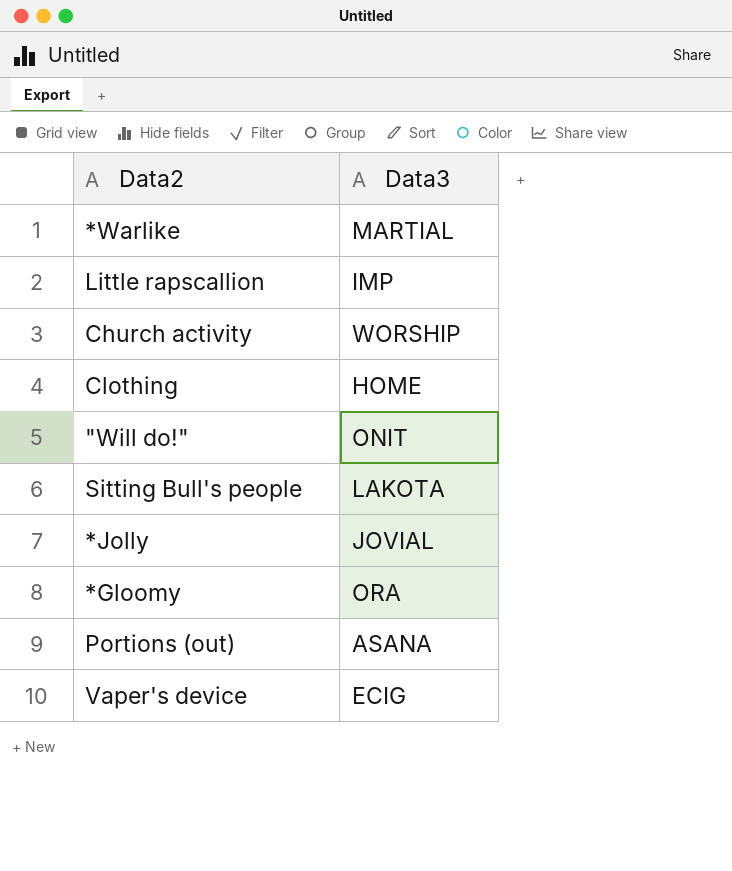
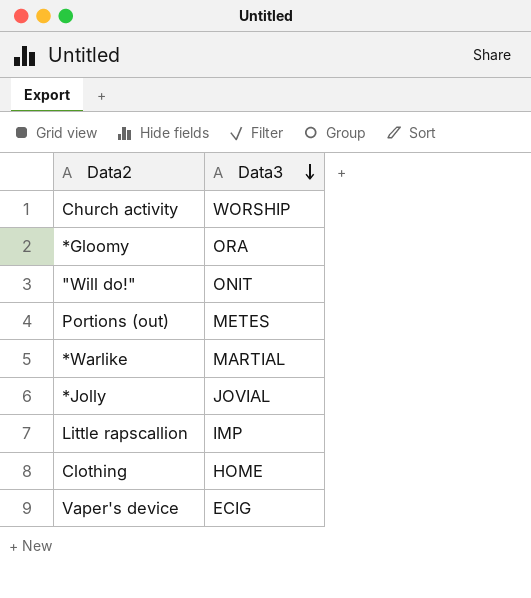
row order: none -> Data3 descending
row Sitting Bull's people: LAKOTA -> none
Portions (out) | Data3: ASANA -> METES

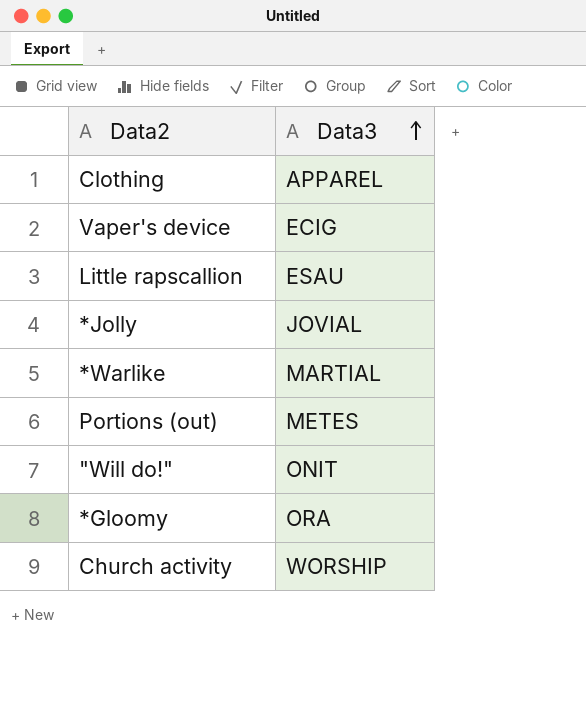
row order: Data3 descending -> Data3 ascending
Clothing | Data3: HOME -> APPAREL
Little rapscallion | Data3: IMP -> ESAU

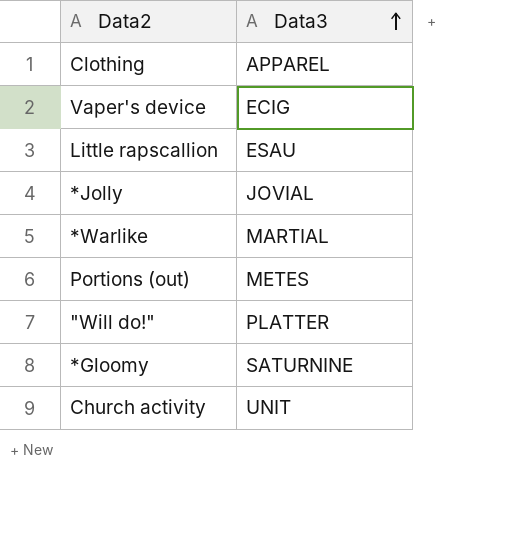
"Will do!" | Data3: ONIT -> PLATTER
*Gloomy | Data3: ORA -> SATURNINE
Church activity | Data3: WORSHIP -> UNIT

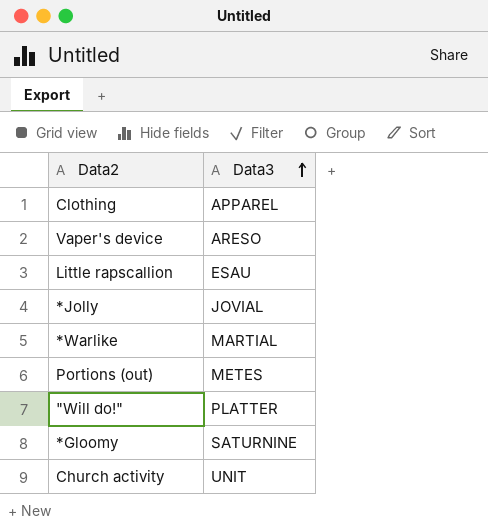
Vaper's device | Data3: ECIG -> ARESO

